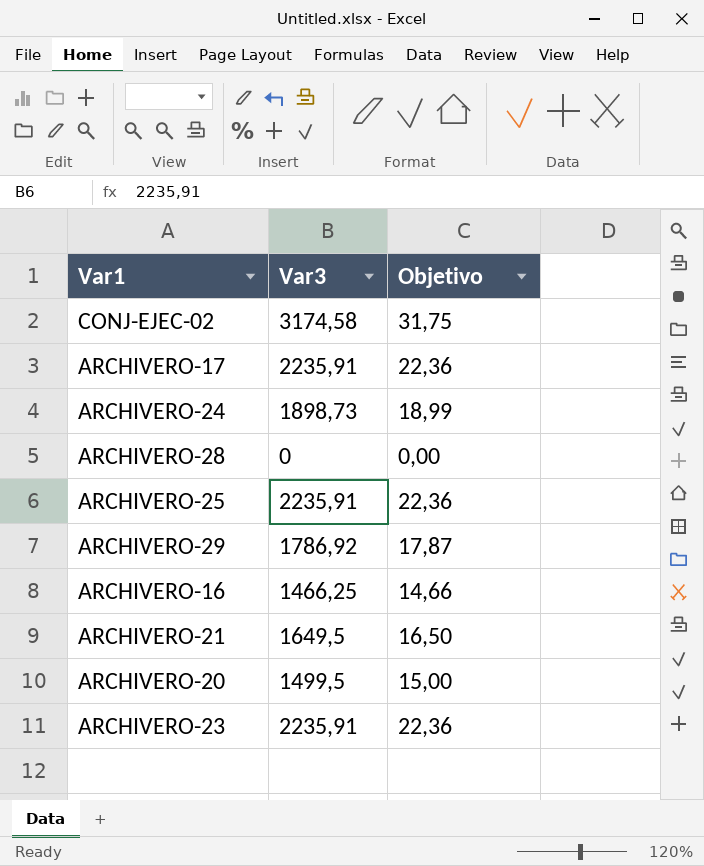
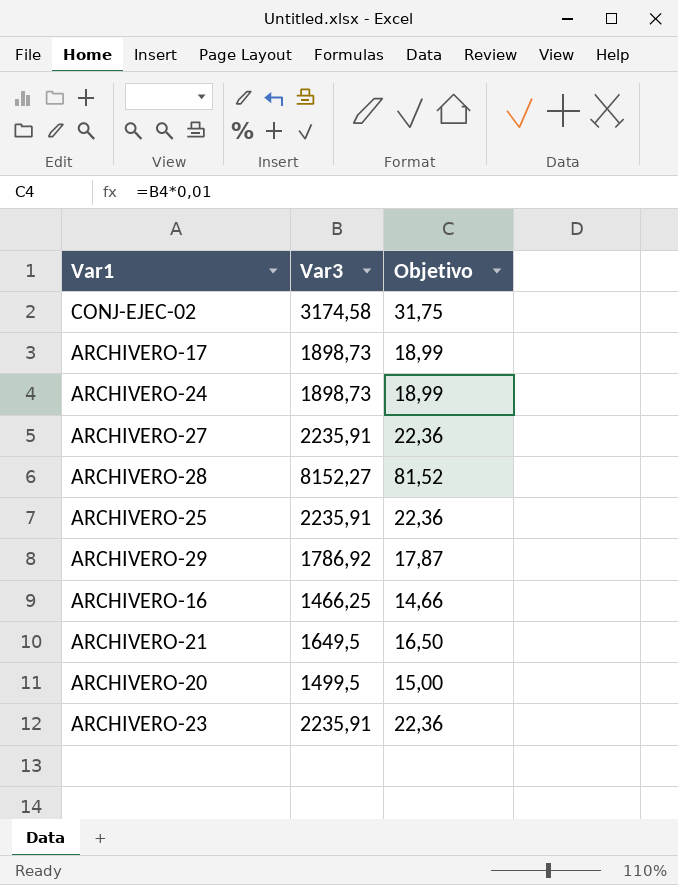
ARCHIVERO-17 | Var3: 2235,91 -> 1898,73
ARCHIVERO-17 | Objetivo: 22,36 -> 18,99
row ARCHIVERO-27: none -> 2235,91 | 22,36
ARCHIVERO-28 | Var3: 0 -> 8152,27
ARCHIVERO-28 | Objetivo: 0,00 -> 81,52

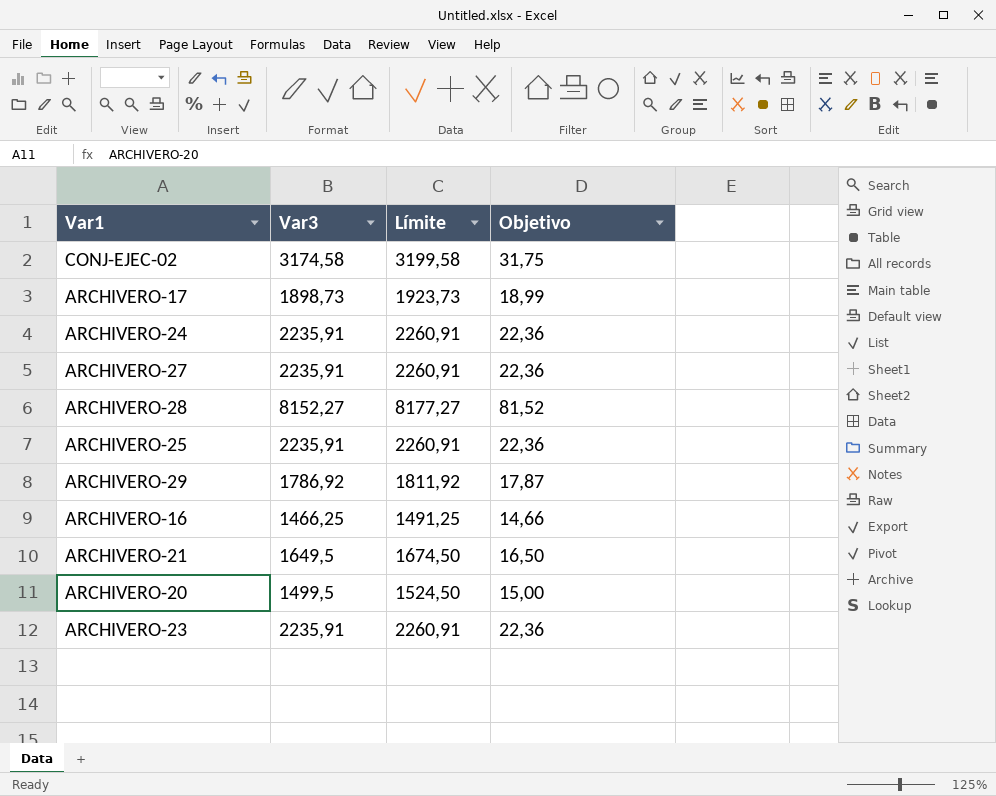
column Límite | formula: none -> [Var3] + 25
ARCHIVERO-24 | Var3: 1898,73 -> 2235,91
ARCHIVERO-24 | Objetivo: 18,99 -> 22,36

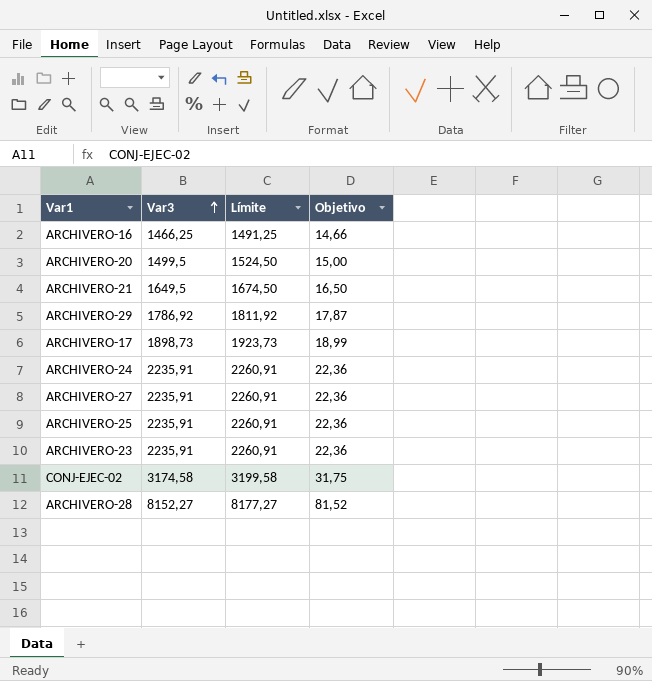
row order: none -> Var3 ascending

